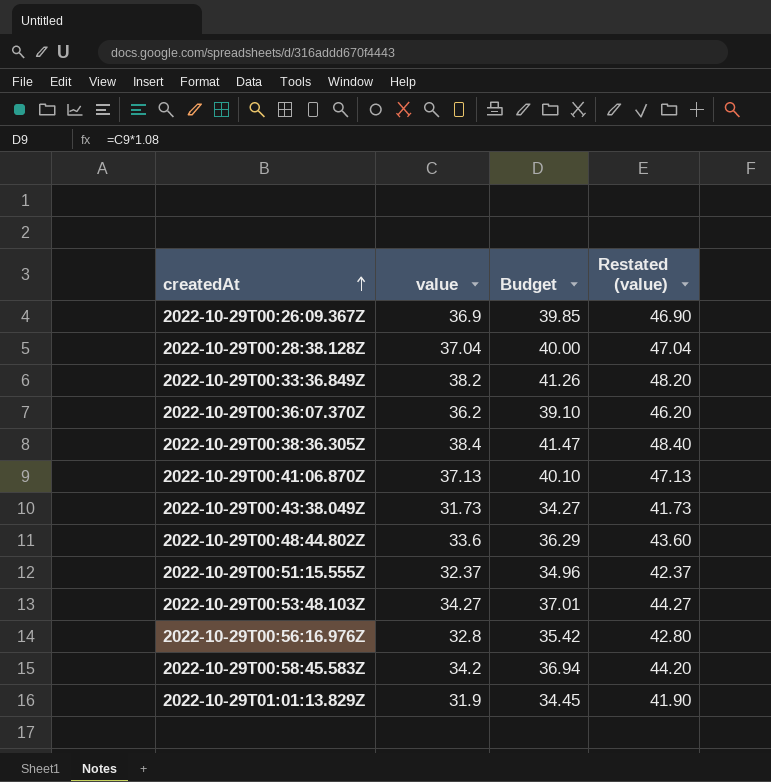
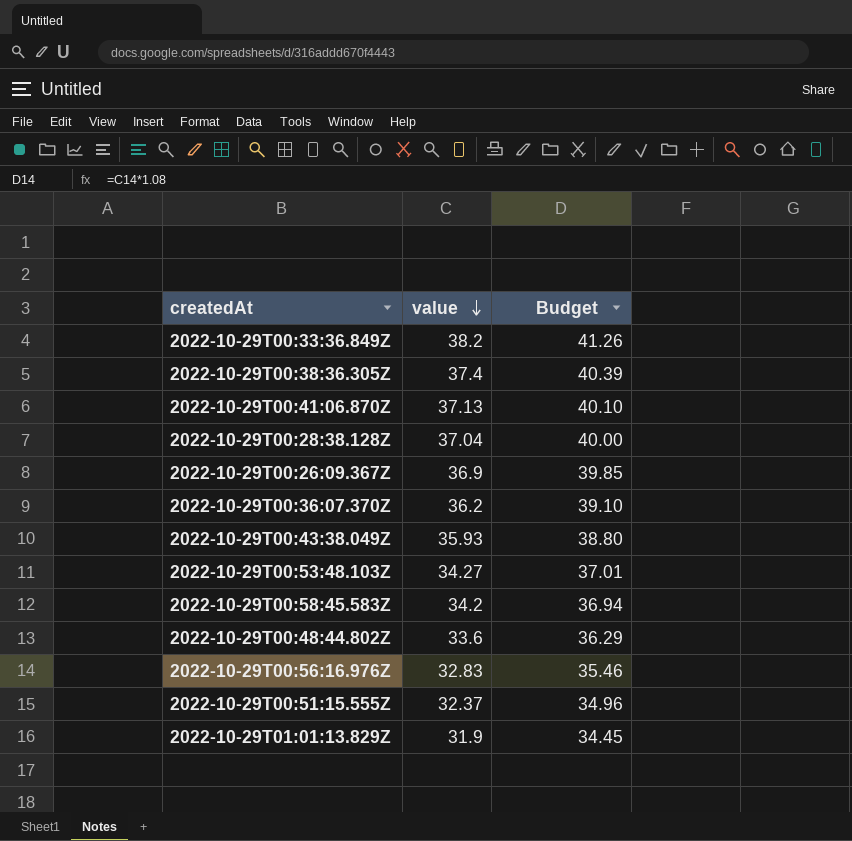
row order: createdAt ascending -> value descending
column Restated (value) | formula: [value] + 10 -> none
2022-10-29T00:38:36.305Z | value: 38.4 -> 37.4
2022-10-29T00:38:36.305Z | Budget: 41.47 -> 40.39
2022-10-29T00:43:38.049Z | value: 31.73 -> 35.93
2022-10-29T00:43:38.049Z | Budget: 34.27 -> 38.80
2022-10-29T00:56:16.976Z | value: 32.8 -> 32.83
2022-10-29T00:56:16.976Z | Budget: 35.42 -> 35.46

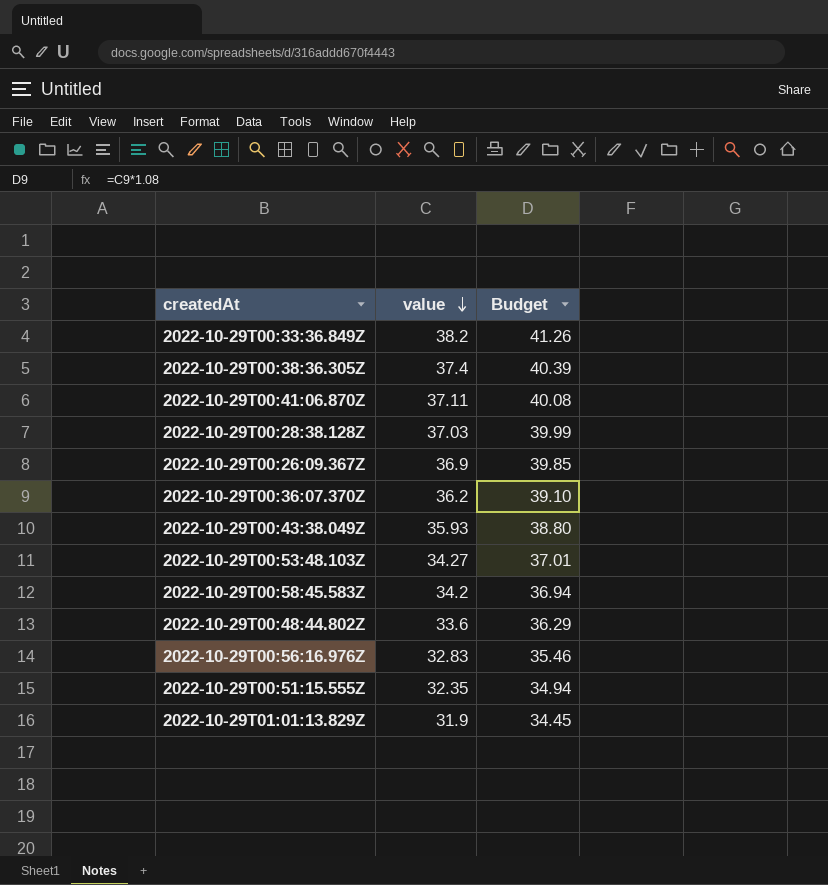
2022-10-29T00:41:06.870Z | value: 37.13 -> 37.11
2022-10-29T00:41:06.870Z | Budget: 40.10 -> 40.08
2022-10-29T00:28:38.128Z | value: 37.04 -> 37.03
2022-10-29T00:28:38.128Z | Budget: 40.00 -> 39.99
2022-10-29T00:51:15.555Z | value: 32.37 -> 32.35
2022-10-29T00:51:15.555Z | Budget: 34.96 -> 34.94

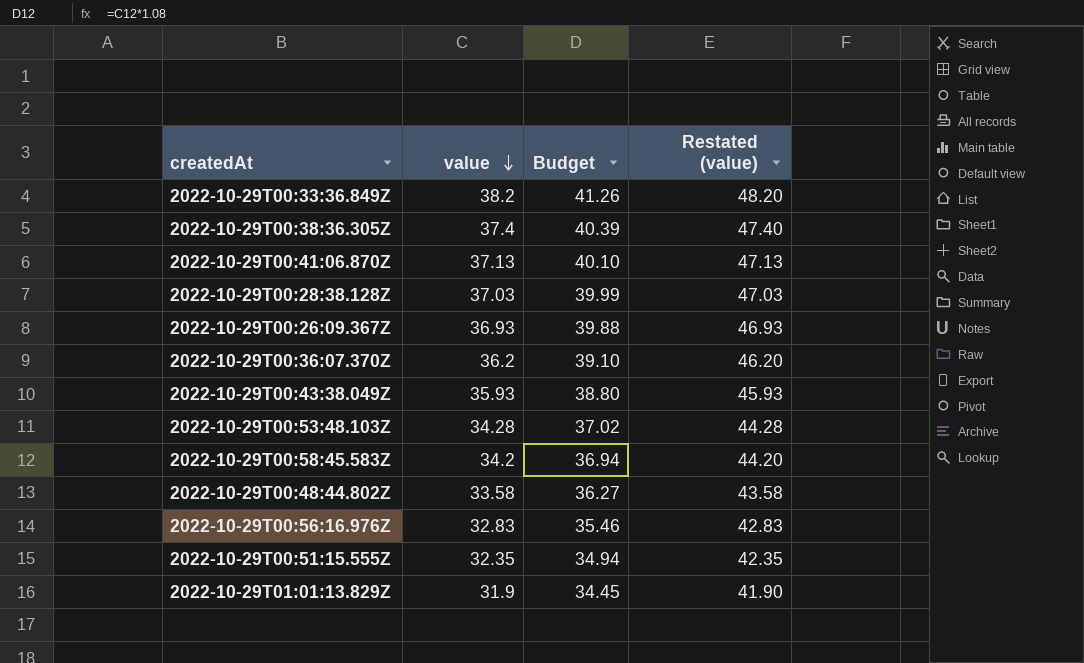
column Restated (value) | formula: none -> [value] + 10
2022-10-29T00:41:06.870Z | value: 37.11 -> 37.13
2022-10-29T00:41:06.870Z | Budget: 40.08 -> 40.10
2022-10-29T00:26:09.367Z | value: 36.9 -> 36.93
2022-10-29T00:26:09.367Z | Budget: 39.85 -> 39.88
2022-10-29T00:53:48.103Z | value: 34.27 -> 34.28
2022-10-29T00:53:48.103Z | Budget: 37.01 -> 37.02
2022-10-29T00:48:44.802Z | value: 33.6 -> 33.58
2022-10-29T00:48:44.802Z | Budget: 36.29 -> 36.27

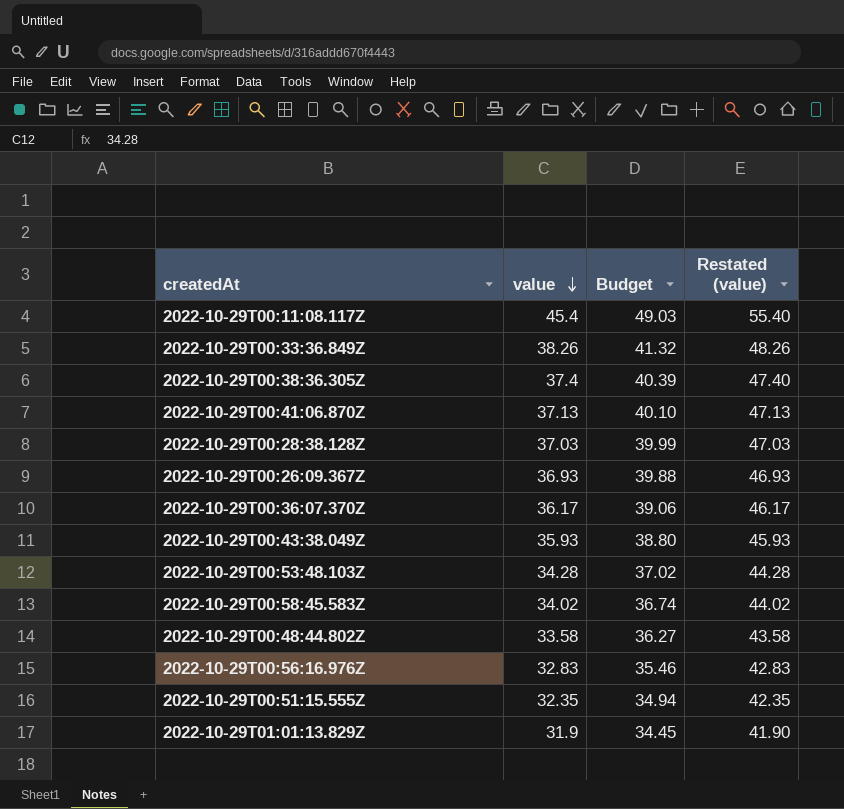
row 2022-10-29T00:11:08.117Z: none -> 45.4 | 49.03 | 55.40
2022-10-29T00:33:36.849Z | value: 38.2 -> 38.26
2022-10-29T00:33:36.849Z | Budget: 41.26 -> 41.32
2022-10-29T00:33:36.849Z | Restated (value): 48.20 -> 48.26
2022-10-29T00:36:07.370Z | value: 36.2 -> 36.17
2022-10-29T00:36:07.370Z | Budget: 39.10 -> 39.06
2022-10-29T00:36:07.370Z | Restated (value): 46.20 -> 46.17
2022-10-29T00:58:45.583Z | value: 34.2 -> 34.02
2022-10-29T00:58:45.583Z | Budget: 36.94 -> 36.74
2022-10-29T00:58:45.583Z | Restated (value): 44.20 -> 44.02

